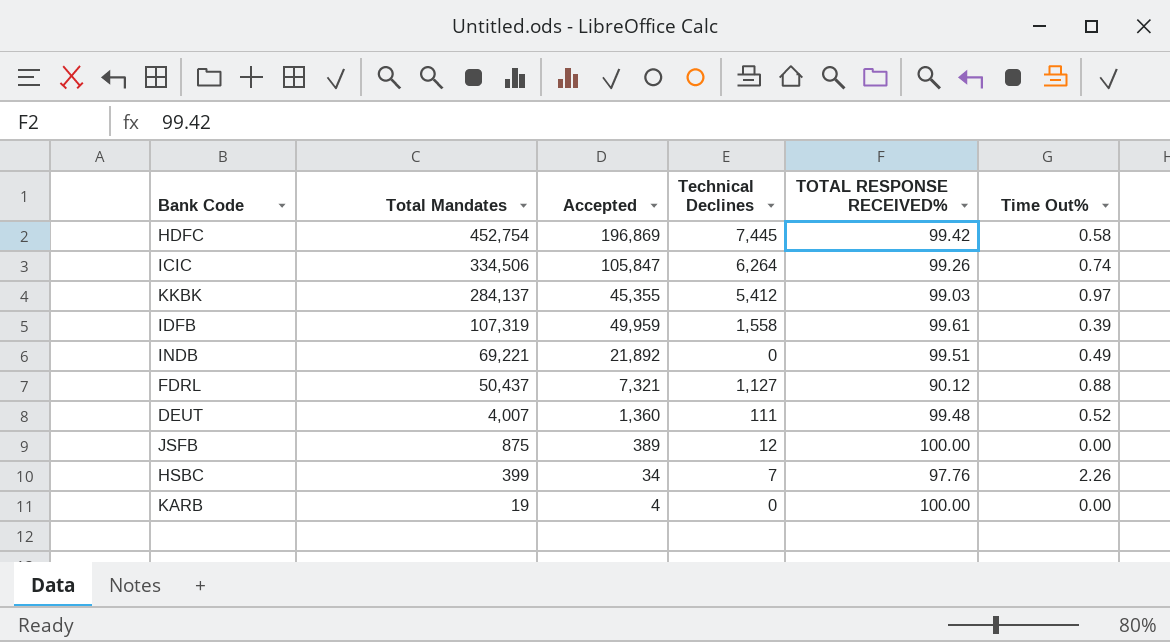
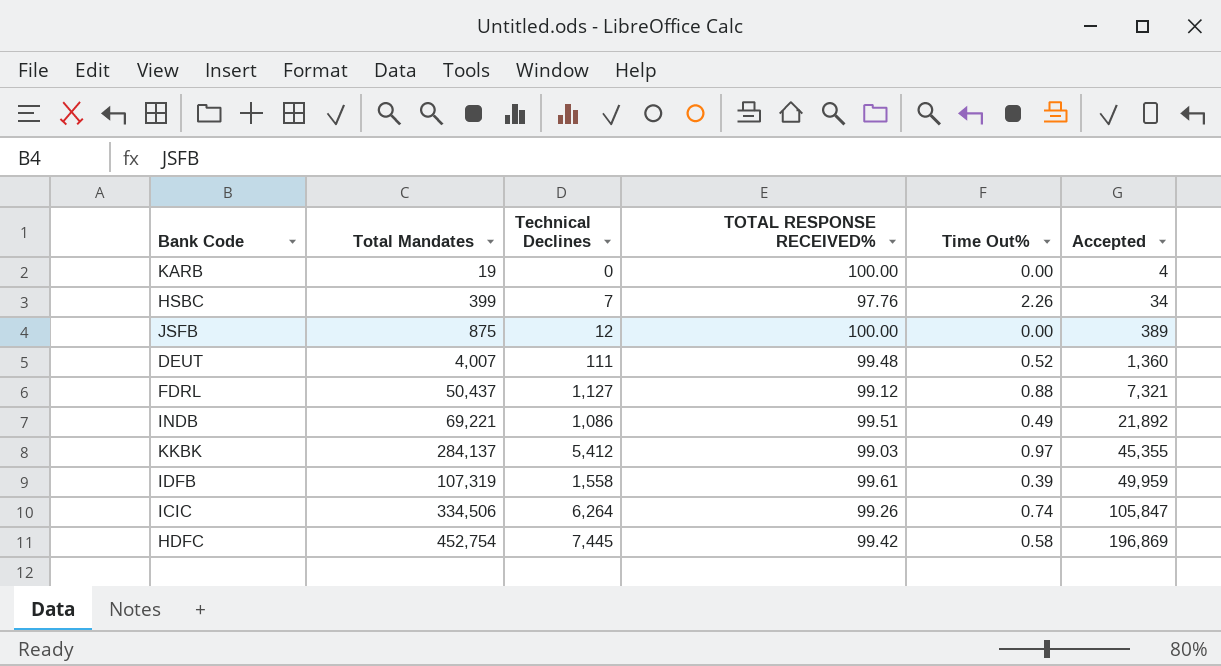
row order: Total Mandates descending -> Accepted ascending
column Accepted | position: 3 -> 6
FDRL | TOTAL RESPONSE RECEIVED%: 90.12 -> 99.12
INDB | Technical Declines: 0 -> 1,086

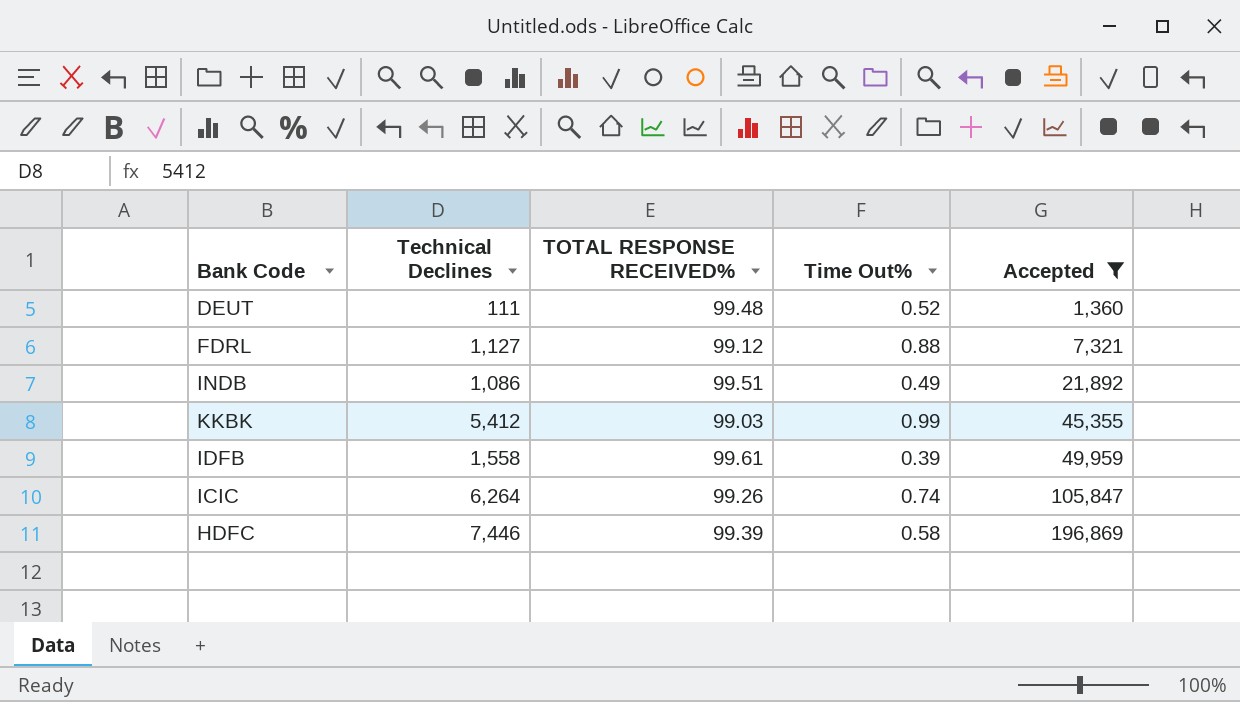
filter: none -> Accepted >= 1,360
column Total Mandates | position: 2 -> none
KKBK | Time Out%: 0.97 -> 0.99
HDFC | Technical Declines: 7,445 -> 7,446
HDFC | TOTAL RESPONSE RECEIVED%: 99.42 -> 99.39

